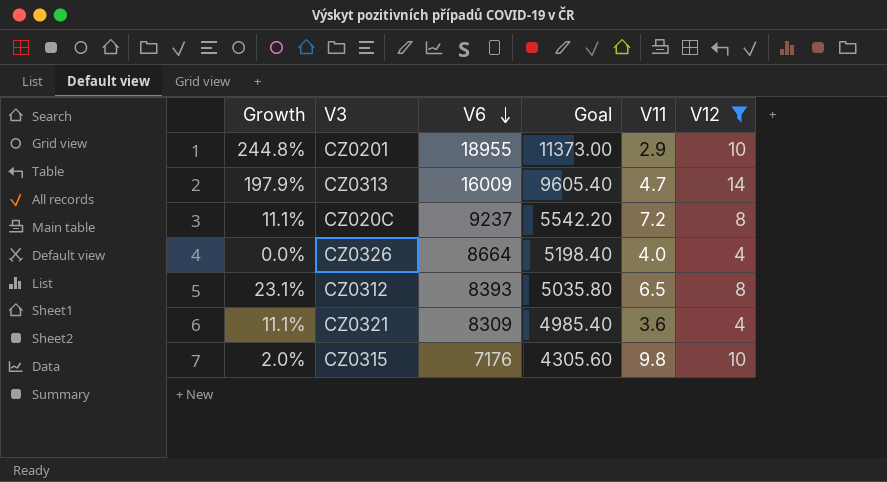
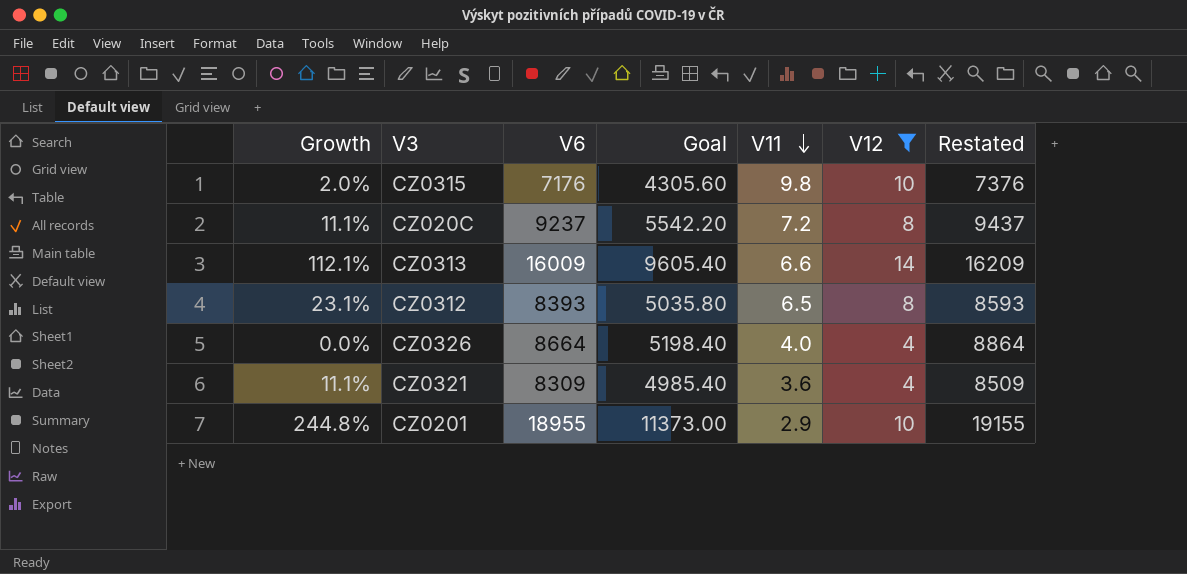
row order: V6 descending -> V11 descending
column Restated | formula: none -> [V6] + 200
CZ0313 | Growth: 197.9% -> 112.1%
CZ0313 | V11: 4.7 -> 6.6

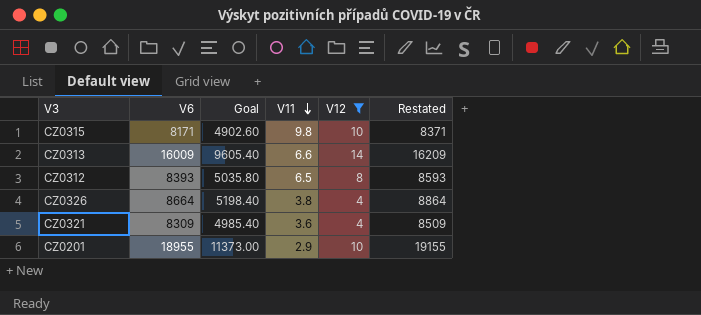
column Growth | formula: ([V12] - [V11]) / [V11] -> none
row CZ020C: 11.1% | 9237 | 5542.20 | 7.2 | 8 | 9437 -> none
CZ0315 | V6: 7176 -> 8171
CZ0315 | Goal: 4305.60 -> 4902.60
CZ0315 | Restated: 7376 -> 8371
CZ0326 | V11: 4.0 -> 3.8

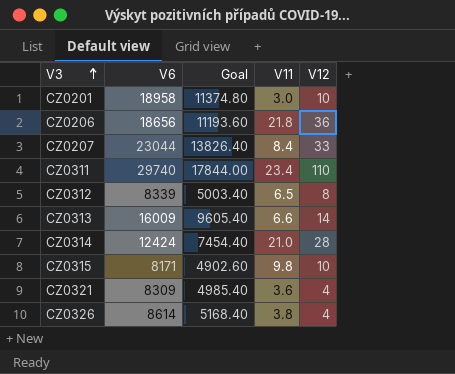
filter: V12 <= 14 -> none
row order: V11 descending -> V3 ascending
column Restated | formula: [V6] + 200 -> none
CZ0201 | V6: 18955 -> 18958
CZ0201 | Goal: 11373.00 -> 11374.80
CZ0201 | V11: 2.9 -> 3.0
CZ0312 | V6: 8393 -> 8339
CZ0312 | Goal: 5035.80 -> 5003.40
CZ0326 | V6: 8664 -> 8614
CZ0326 | Goal: 5198.40 -> 5168.40

